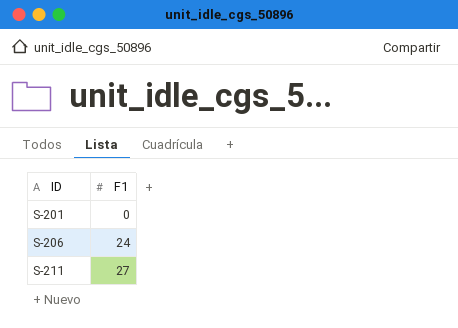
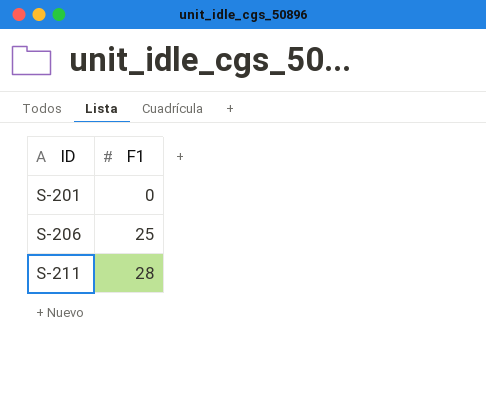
S-206 | F1: 24 -> 25
S-211 | F1: 27 -> 28

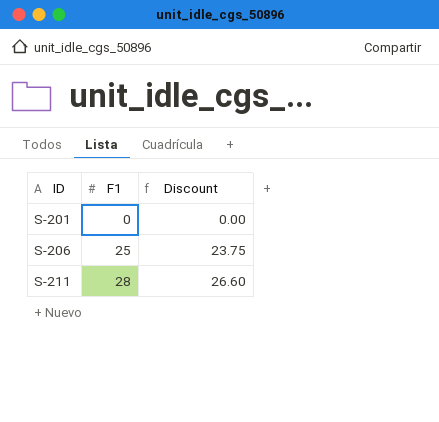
column Discount | formula: none -> [F1] * 0.95

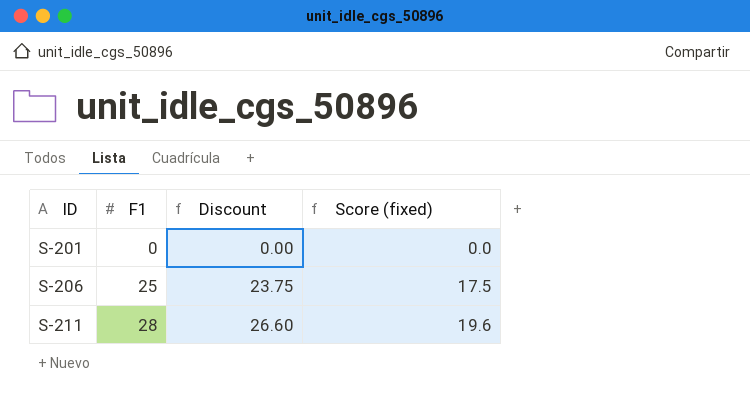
column Score (fixed) | formula: none -> [F1] * 0.7

